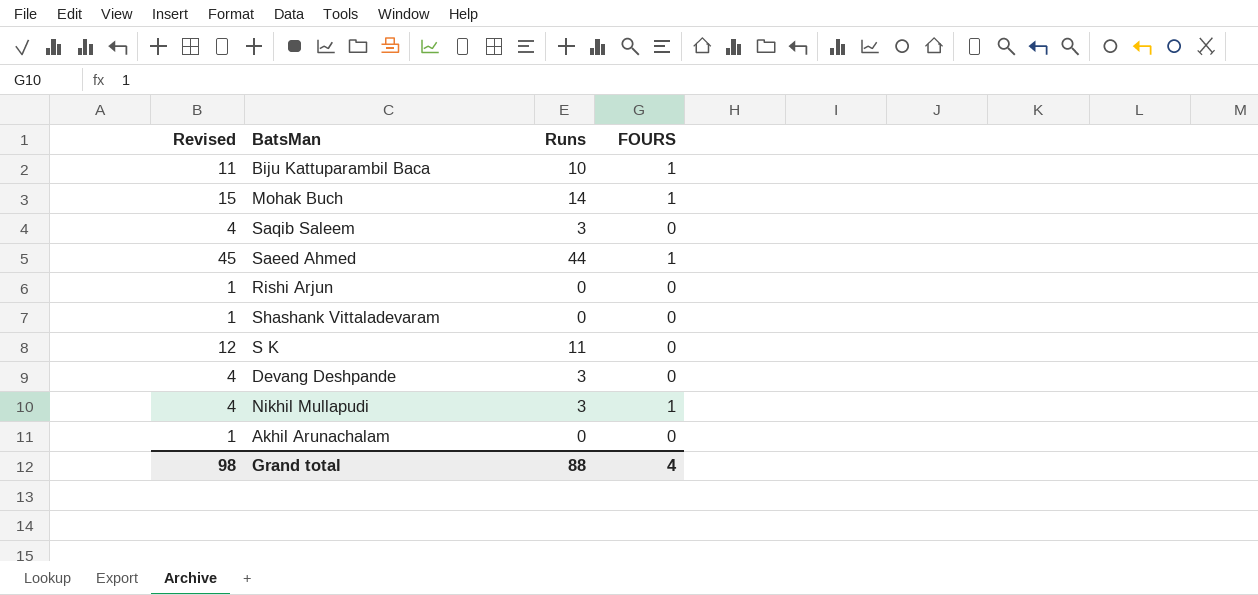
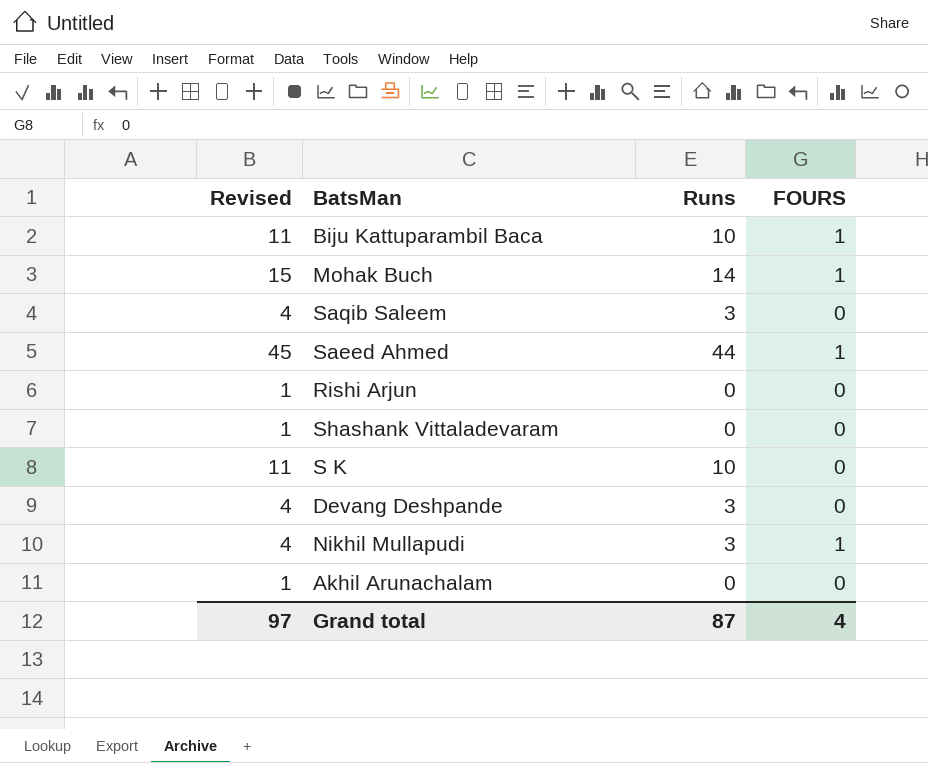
S K | Revised: 12 -> 11
S K | Runs: 11 -> 10
Grand total | Revised: 98 -> 97
Grand total | Runs: 88 -> 87

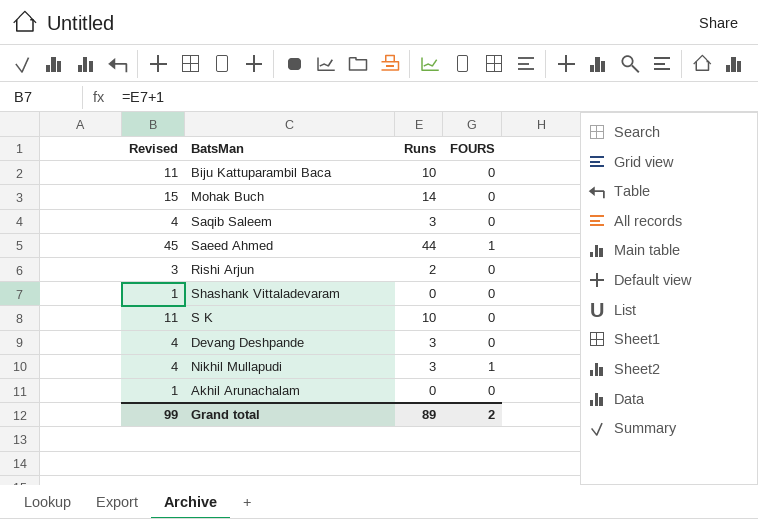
Biju Kattuparambil Baca | FOURS: 1 -> 0
Mohak Buch | FOURS: 1 -> 0
Rishi Arjun | Revised: 1 -> 3
Rishi Arjun | Runs: 0 -> 2
Grand total | Revised: 97 -> 99
Grand total | Runs: 87 -> 89
Grand total | FOURS: 4 -> 2

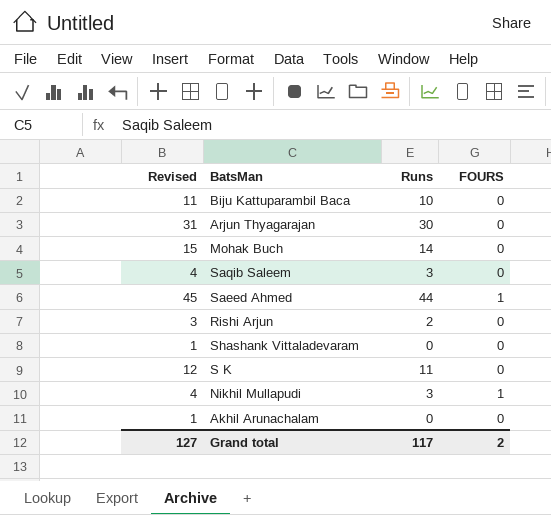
row Devang Deshpande: 4 | 3 | 0 -> none
row Arjun Thyagarajan: none -> 31 | 30 | 0
S K | Revised: 11 -> 12
S K | Runs: 10 -> 11
Grand total | Revised: 99 -> 127
Grand total | Runs: 89 -> 117

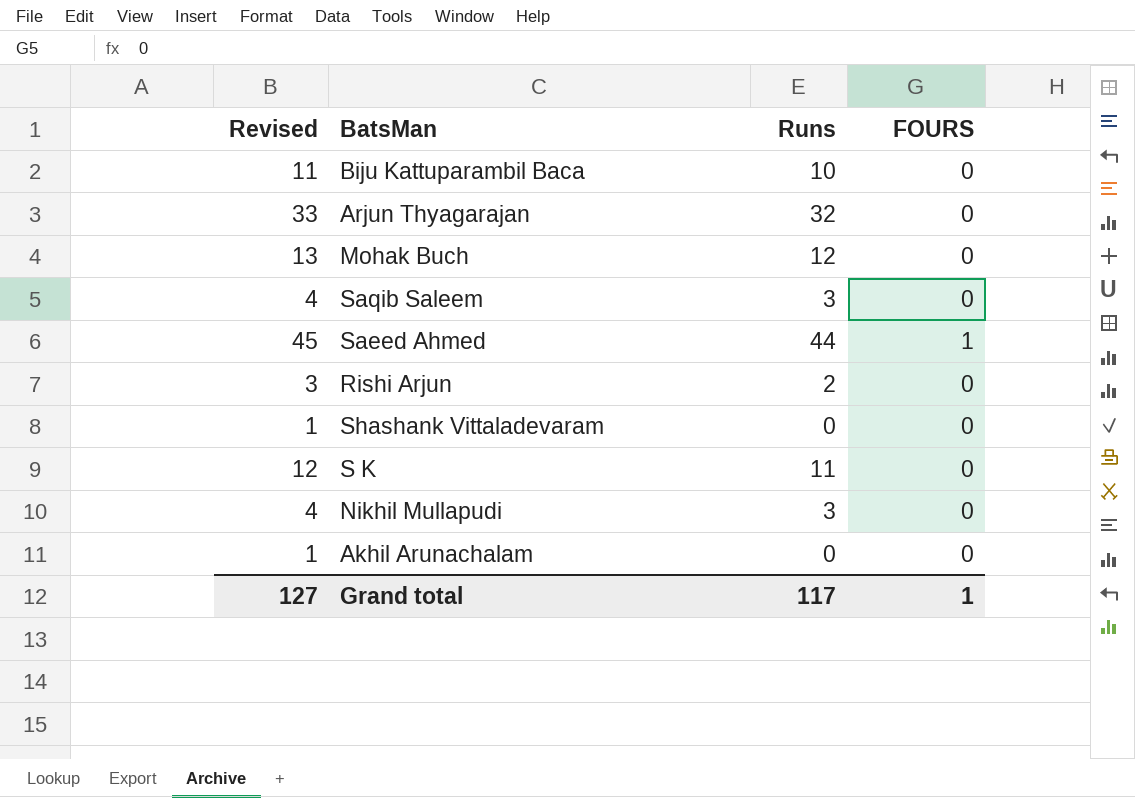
Arjun Thyagarajan | Revised: 31 -> 33
Arjun Thyagarajan | Runs: 30 -> 32
Mohak Buch | Revised: 15 -> 13
Mohak Buch | Runs: 14 -> 12
Nikhil Mullapudi | FOURS: 1 -> 0
Grand total | FOURS: 2 -> 1

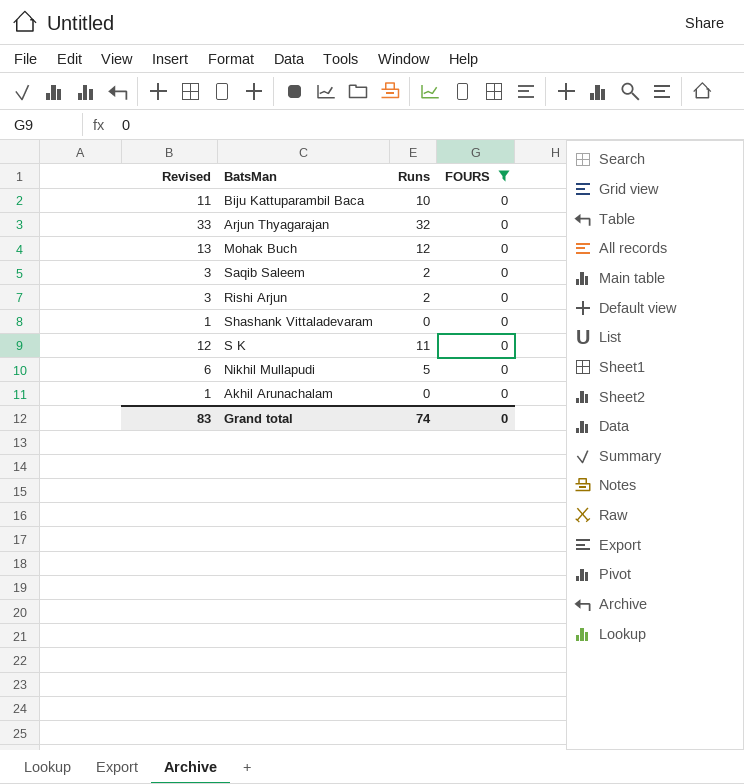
filter: none -> FOURS = 0
Saqib Saleem | Revised: 4 -> 3
Saqib Saleem | Runs: 3 -> 2
Nikhil Mullapudi | Revised: 4 -> 6
Nikhil Mullapudi | Runs: 3 -> 5
Grand total | Revised: 127 -> 83
Grand total | Runs: 117 -> 74
Grand total | FOURS: 1 -> 0

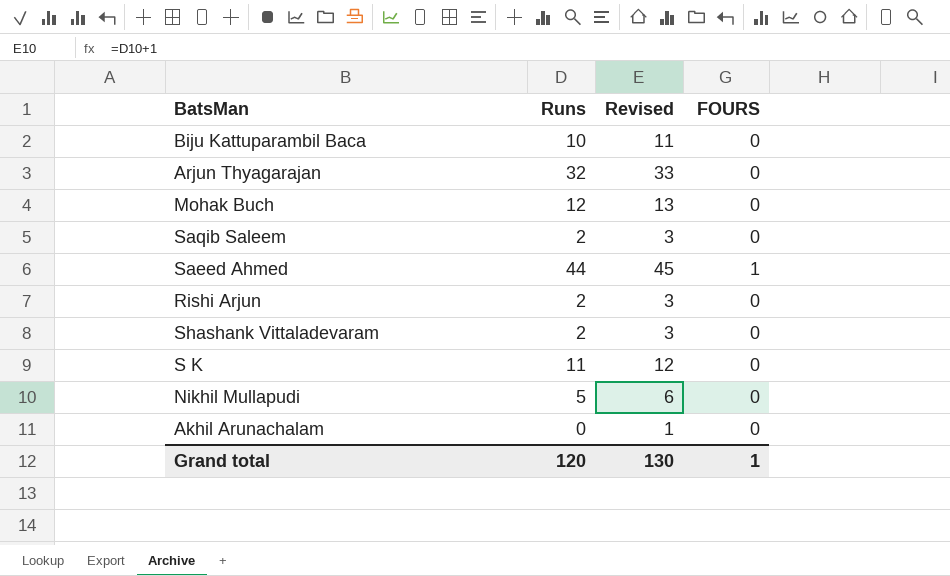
filter: FOURS = 0 -> none
column Revised | position: 1 -> 3
Shashank Vittaladevaram | Runs: 0 -> 2
Shashank Vittaladevaram | Revised: 1 -> 3
Grand total | Runs: 74 -> 120
Grand total | Revised: 83 -> 130
Grand total | FOURS: 0 -> 1

